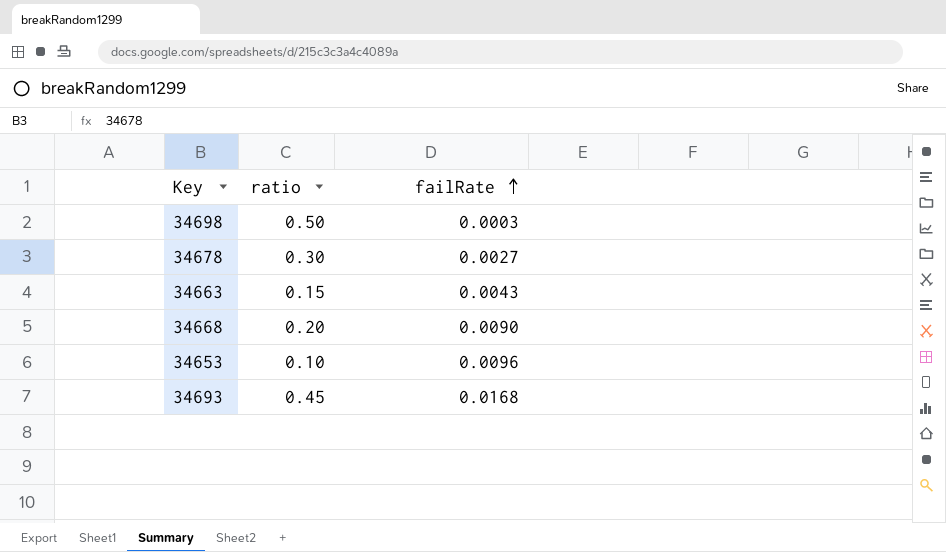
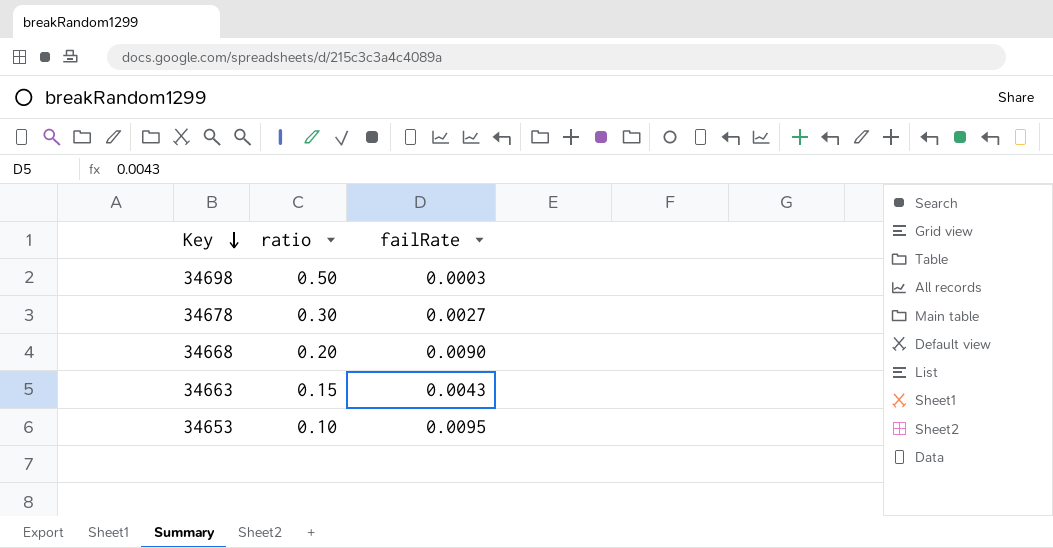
row order: failRate ascending -> Key descending
row 34693: 0.45 | 0.0168 -> none
34653 | failRate: 0.0096 -> 0.0095

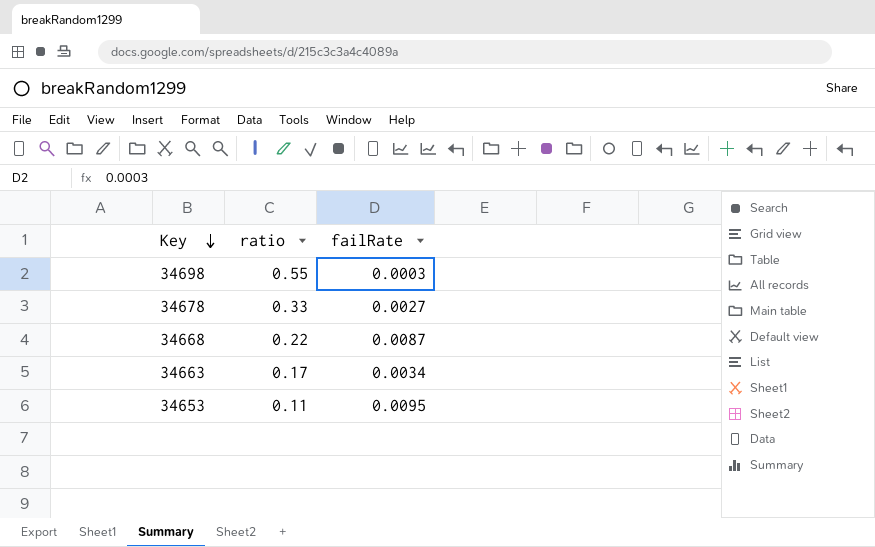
34698 | ratio: 0.50 -> 0.55
34678 | ratio: 0.30 -> 0.33
34668 | ratio: 0.20 -> 0.22
34668 | failRate: 0.0090 -> 0.0087
34663 | ratio: 0.15 -> 0.17
34663 | failRate: 0.0043 -> 0.0034
34653 | ratio: 0.10 -> 0.11

